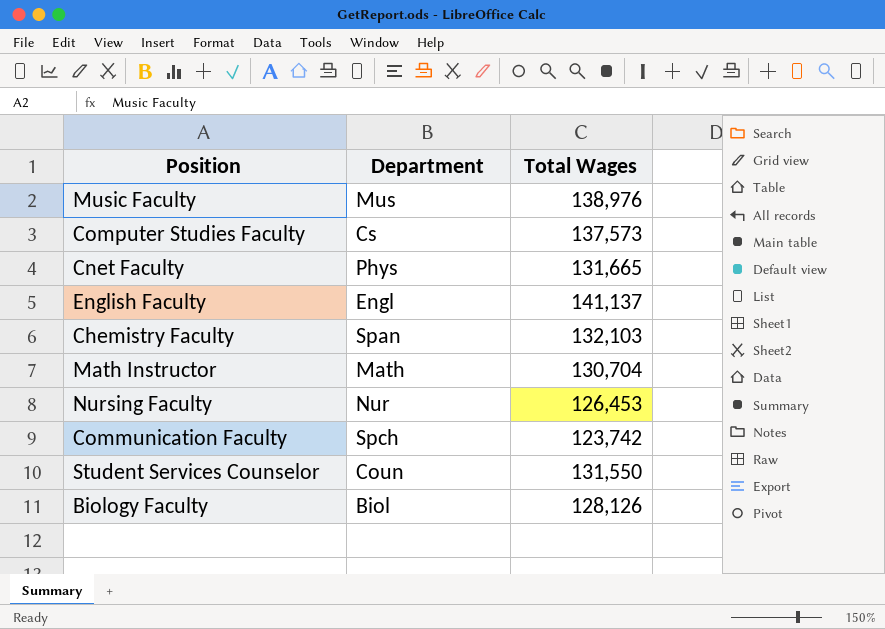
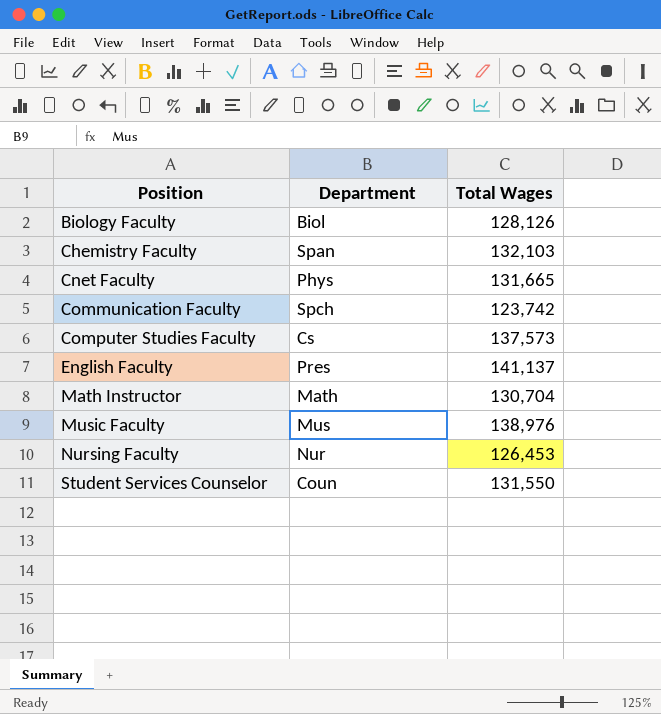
row order: none -> Position ascending
English Faculty | Department: Engl -> Pres

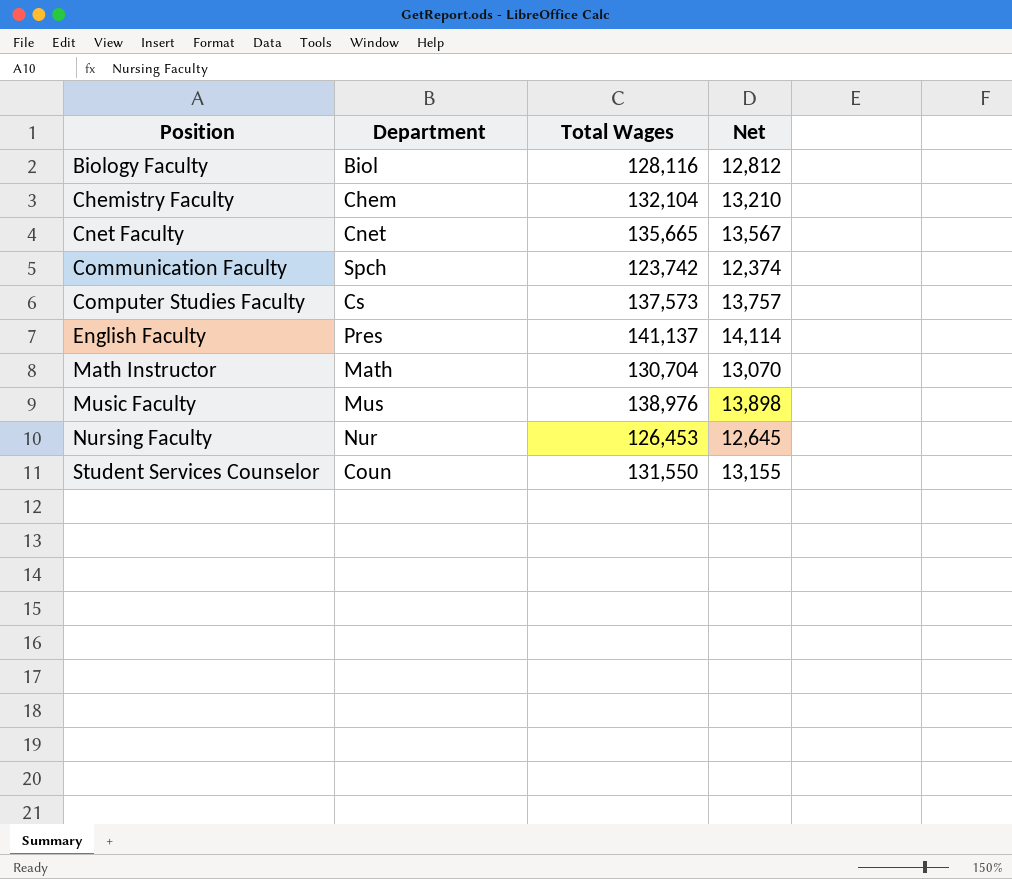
column Net | formula: none -> [Total Wages] * 0.1
Biology Faculty | Total Wages: 128,126 -> 128,116
Chemistry Faculty | Department: Span -> Chem
Chemistry Faculty | Total Wages: 132,103 -> 132,104
Cnet Faculty | Department: Phys -> Cnet
Cnet Faculty | Total Wages: 131,665 -> 135,665

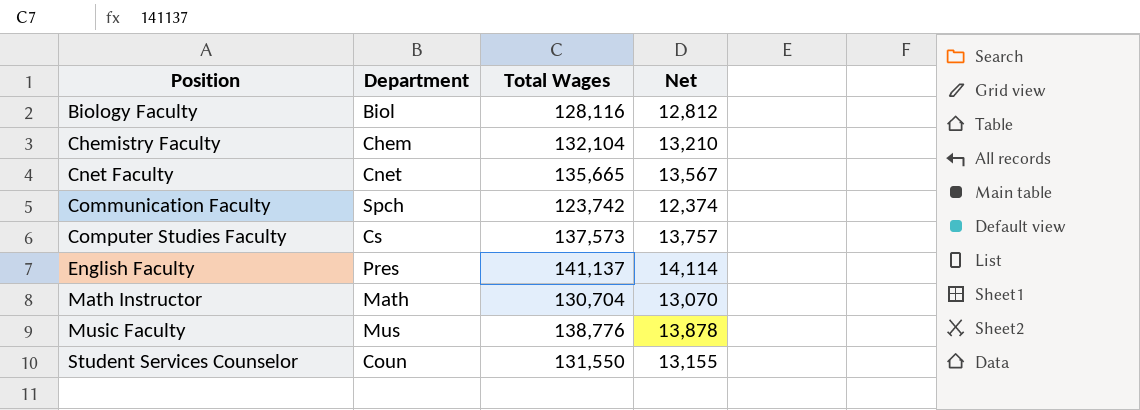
row Nursing Faculty: Nur | 126,453 | 12,645 -> none
Music Faculty | Total Wages: 138,976 -> 138,776
Music Faculty | Net: 13,898 -> 13,878

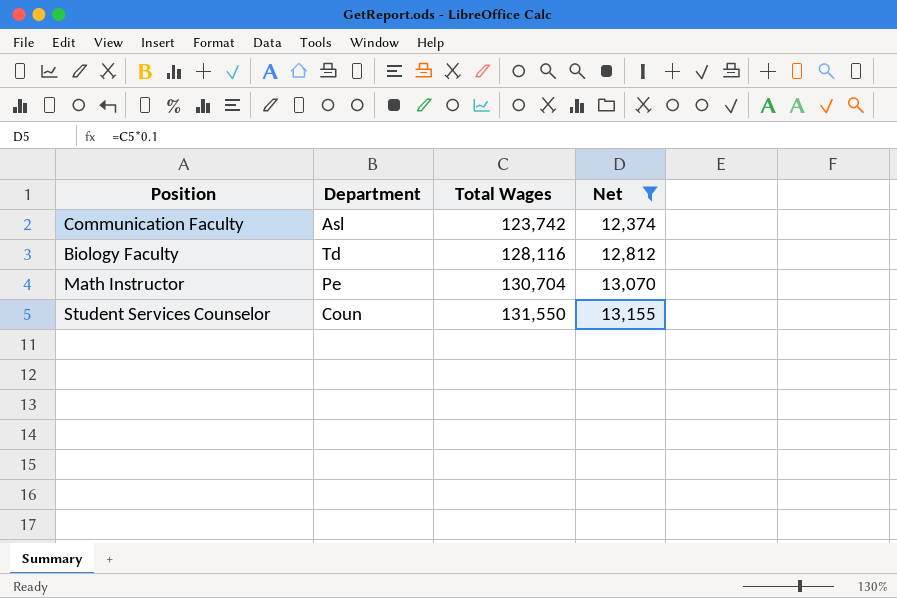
filter: none -> Net <= 13,155
row order: Position ascending -> Total Wages ascending
Communication Faculty | Department: Spch -> Asl
Biology Faculty | Department: Biol -> Td
Math Instructor | Department: Math -> Pe

